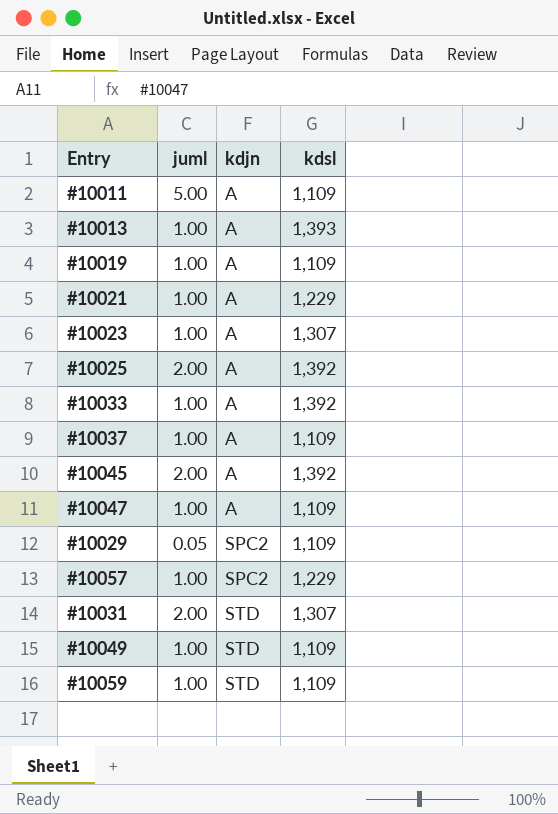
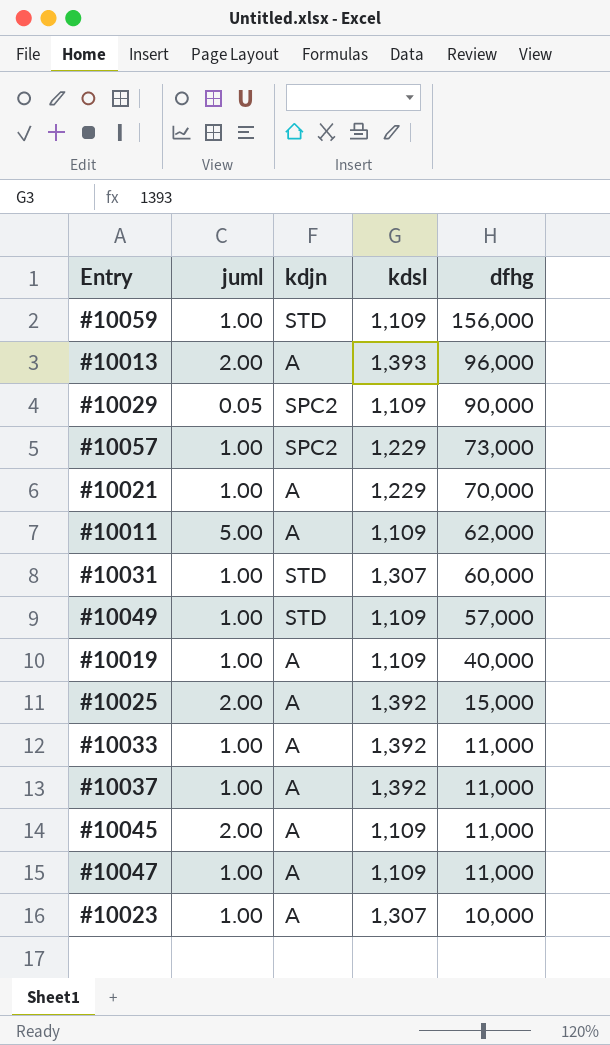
row order: kdjn ascending -> dfhg descending
column dfhg | position: none -> 5
#10013 | juml: 1.00 -> 2.00
#10031 | juml: 2.00 -> 1.00
#10037 | kdsl: 1,109 -> 1,392
#10045 | kdsl: 1,392 -> 1,109

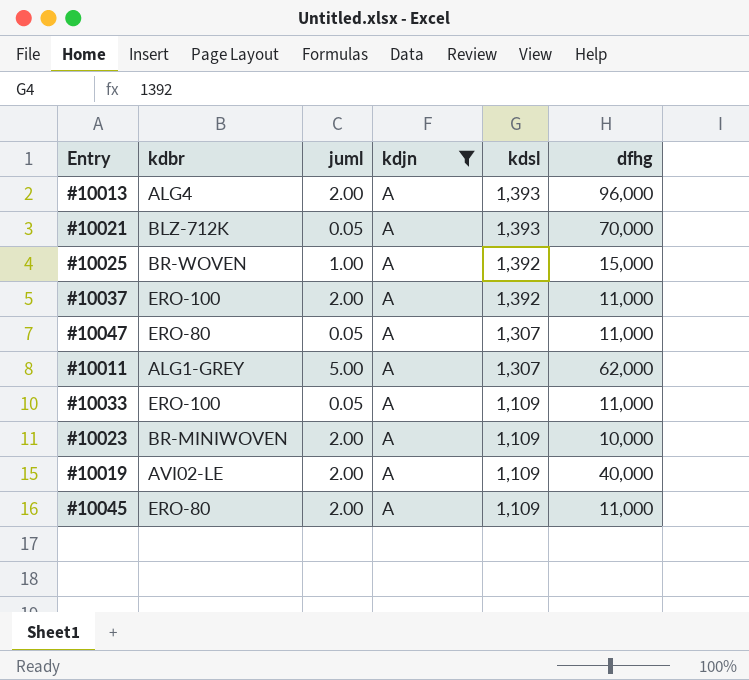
filter: none -> kdjn = A
row order: dfhg descending -> kdsl descending
column kdbr | position: none -> 2
#10021 | juml: 1.00 -> 0.05
#10021 | kdsl: 1,229 -> 1,393
#10025 | juml: 2.00 -> 1.00
#10037 | juml: 1.00 -> 2.00
#10047 | juml: 1.00 -> 0.05
#10047 | kdsl: 1,109 -> 1,307
#10011 | kdsl: 1,109 -> 1,307
#10033 | juml: 1.00 -> 0.05
#10033 | kdsl: 1,392 -> 1,109
#10023 | juml: 1.00 -> 2.00
#10023 | kdsl: 1,307 -> 1,109
#10019 | juml: 1.00 -> 2.00

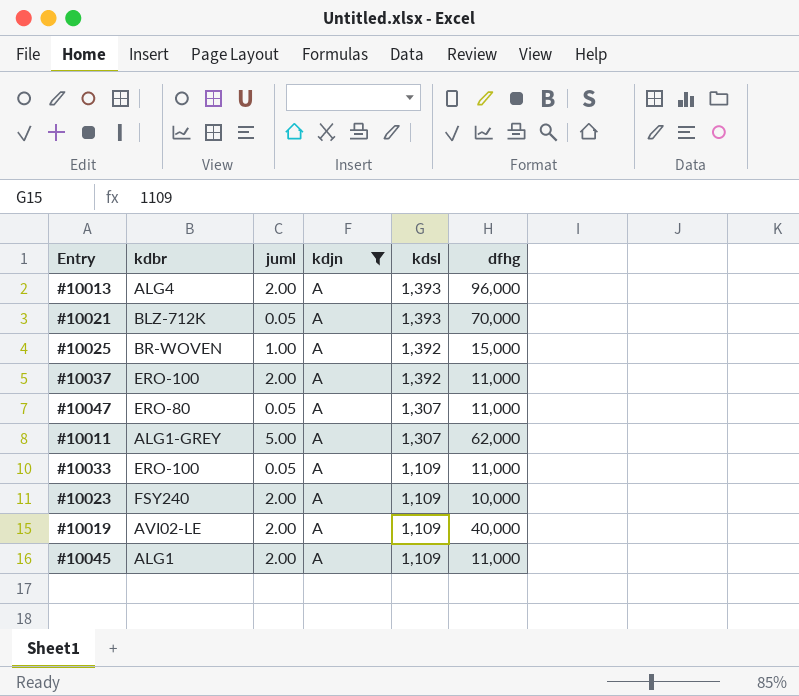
#10023 | kdbr: BR-MINIWOVEN -> FSY240
#10045 | kdbr: ERO-80 -> ALG1

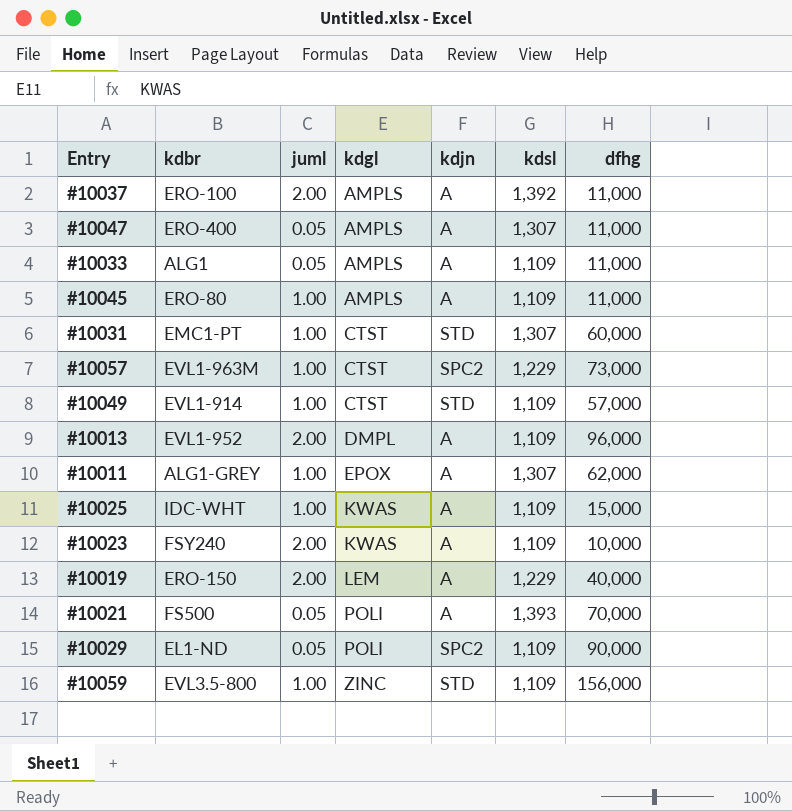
filter: kdjn = A -> none
row order: kdsl descending -> kdgl ascending
column kdgl | position: none -> 4
#10047 | kdbr: ERO-80 -> ERO-400
#10033 | kdbr: ERO-100 -> ALG1
#10045 | kdbr: ALG1 -> ERO-80
#10045 | juml: 2.00 -> 1.00
#10013 | kdbr: ALG4 -> EVL1-952
#10013 | kdsl: 1,393 -> 1,109
#10011 | juml: 5.00 -> 1.00
#10025 | kdbr: BR-WOVEN -> IDC-WHT
#10025 | kdsl: 1,392 -> 1,109
#10019 | kdbr: AVI02-LE -> ERO-150
#10019 | kdsl: 1,109 -> 1,229
#10021 | kdbr: BLZ-712K -> FS500

